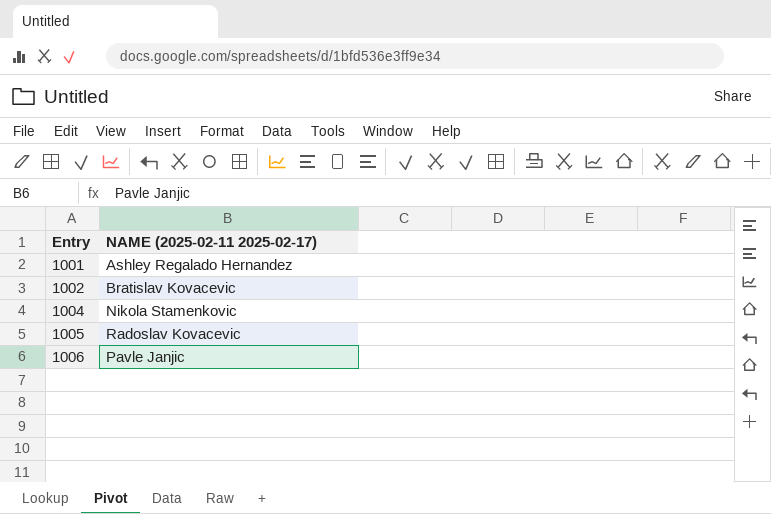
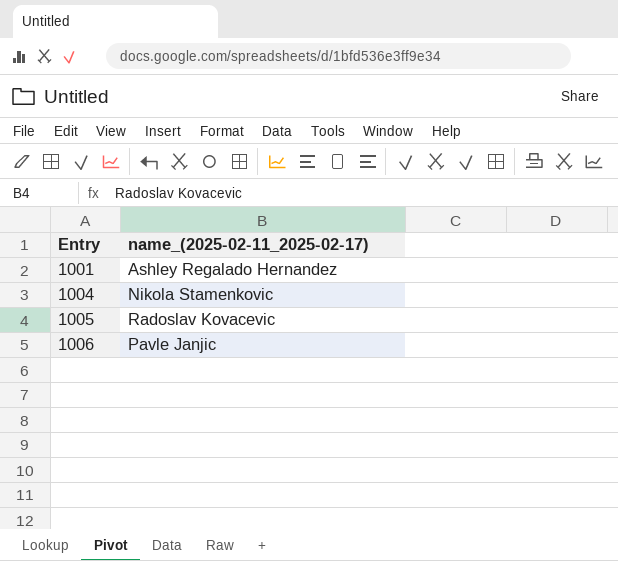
column name: NAME (2025-02-11 2025-02-17) -> name_(2025-02-11_2025-02-17)
row 1002: Bratislav Kovacevic -> none

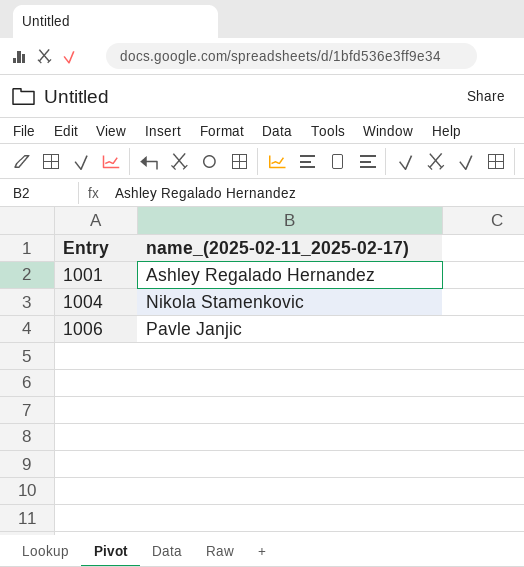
row 1005: Radoslav Kovacevic -> none

